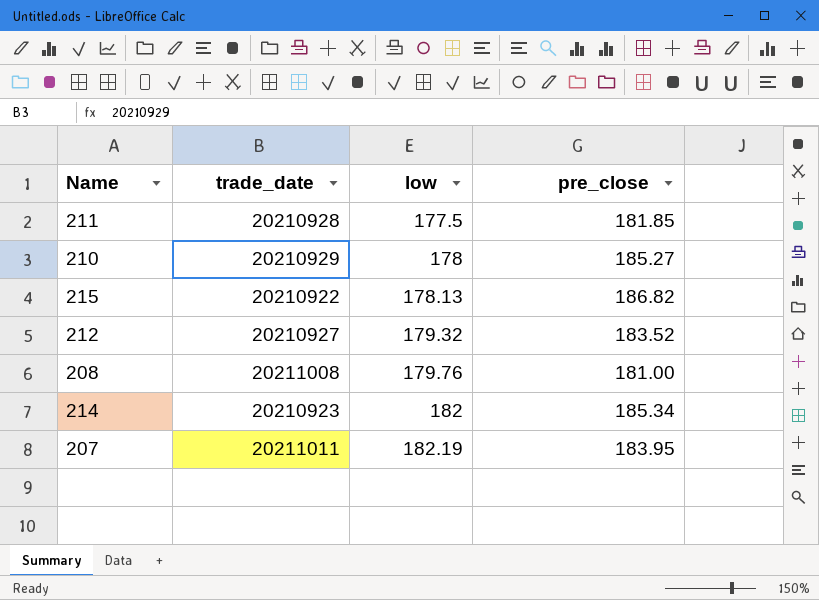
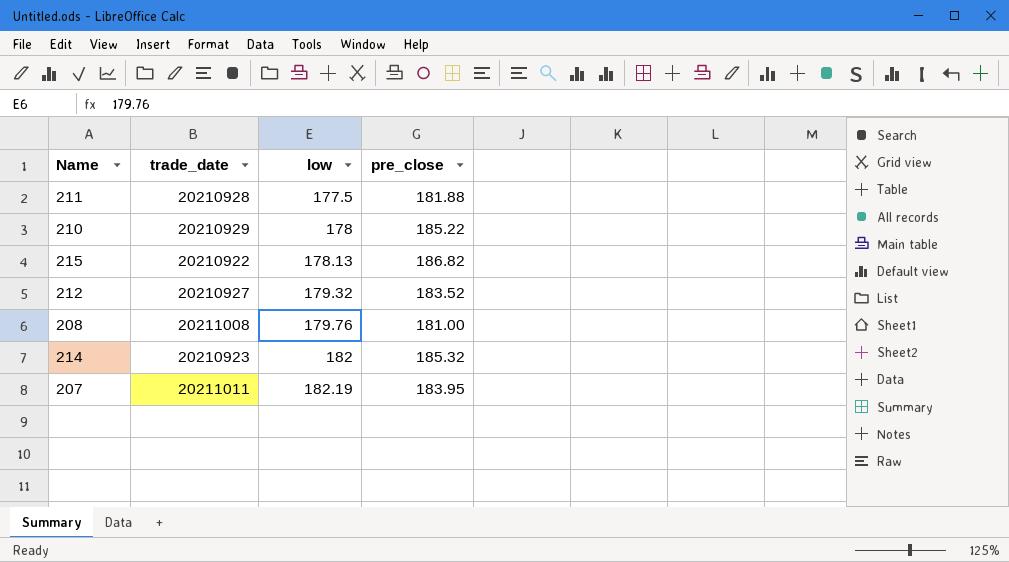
211 | pre_close: 181.85 -> 181.88
210 | pre_close: 185.27 -> 185.22
214 | pre_close: 185.34 -> 185.32

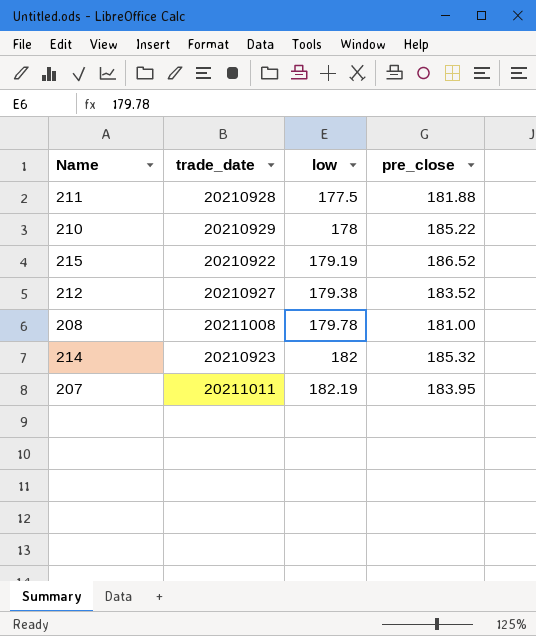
215 | low: 178.13 -> 179.19
215 | pre_close: 186.82 -> 186.52
212 | low: 179.32 -> 179.38
208 | low: 179.76 -> 179.78

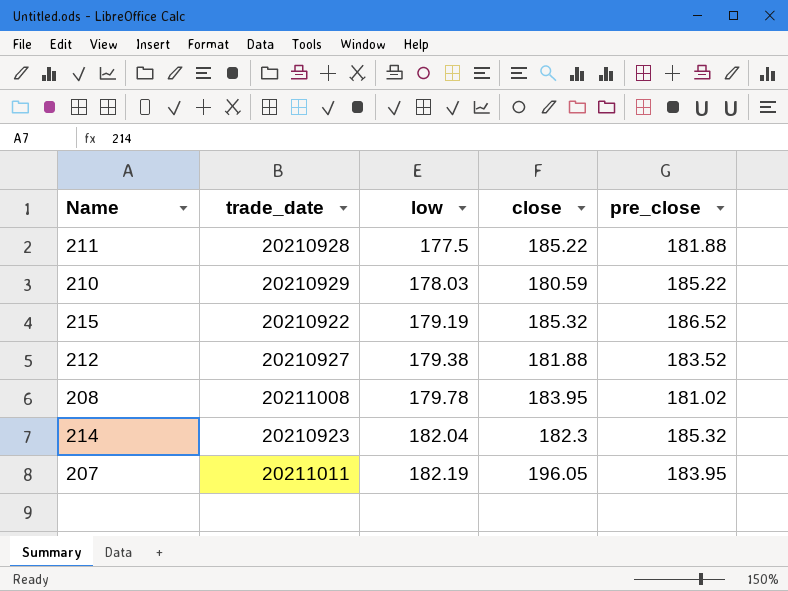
column close | position: none -> 4
210 | low: 178 -> 178.03
208 | pre_close: 181.00 -> 181.02
214 | low: 182 -> 182.04

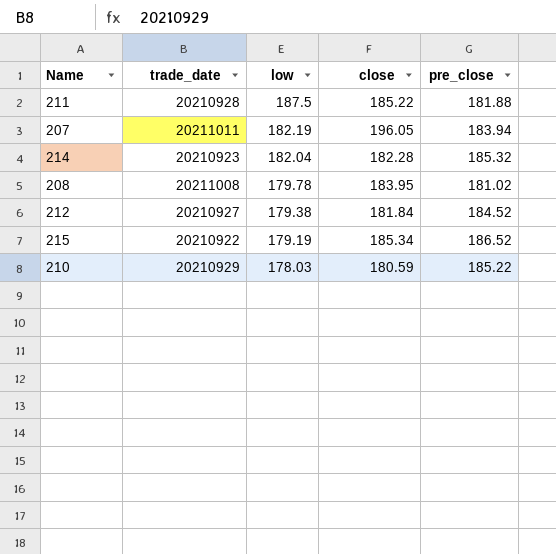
row order: low ascending -> low descending
211 | low: 177.5 -> 187.5
207 | pre_close: 183.95 -> 183.94
214 | close: 182.3 -> 182.28
212 | close: 181.88 -> 181.84
212 | pre_close: 183.52 -> 184.52
215 | close: 185.32 -> 185.34

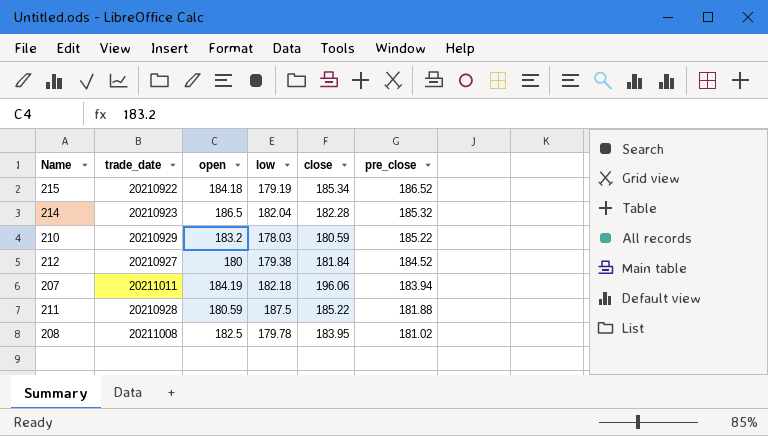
row order: low descending -> pre_close descending
column open | position: none -> 3
207 | low: 182.19 -> 182.18
207 | close: 196.05 -> 196.06

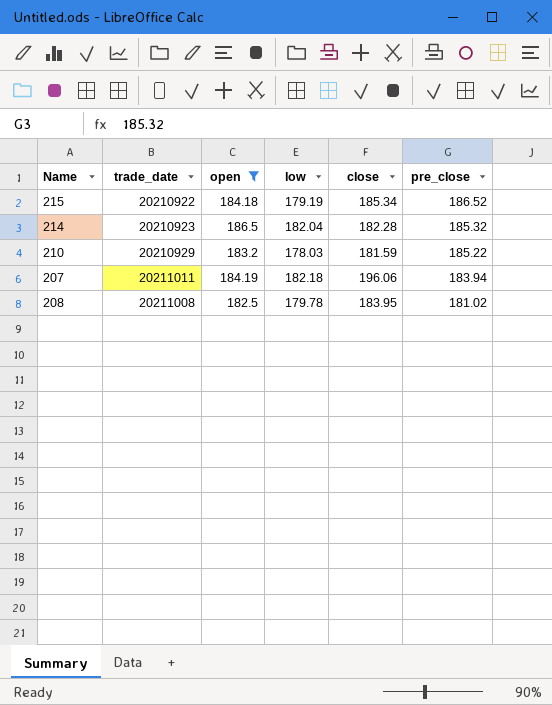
filter: none -> open >= 182.5
210 | close: 180.59 -> 181.59

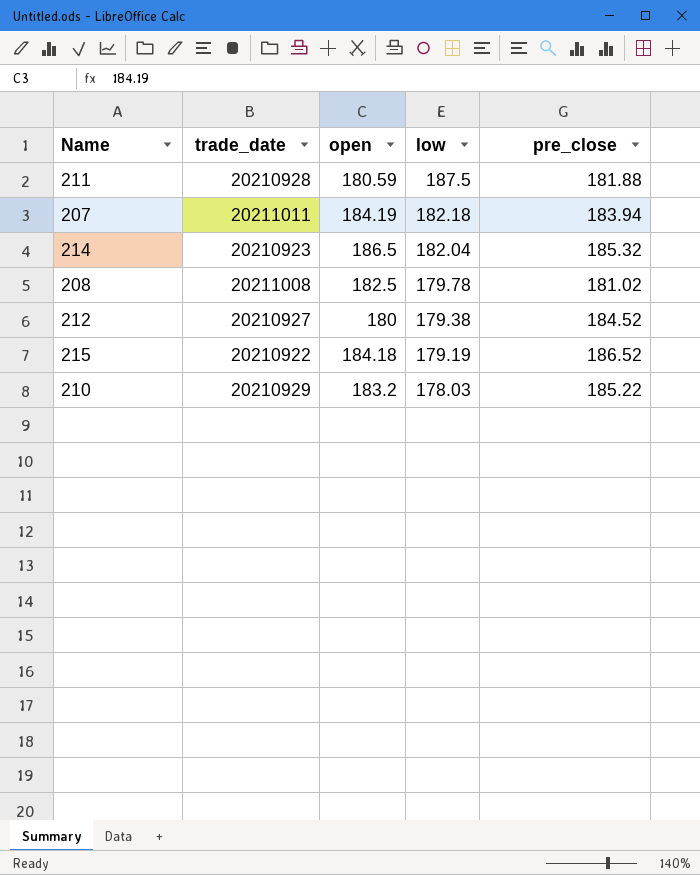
filter: open >= 182.5 -> none
row order: pre_close descending -> low descending
column close | position: 5 -> none

